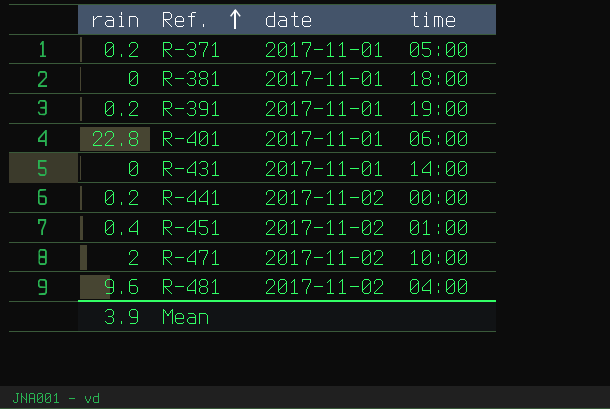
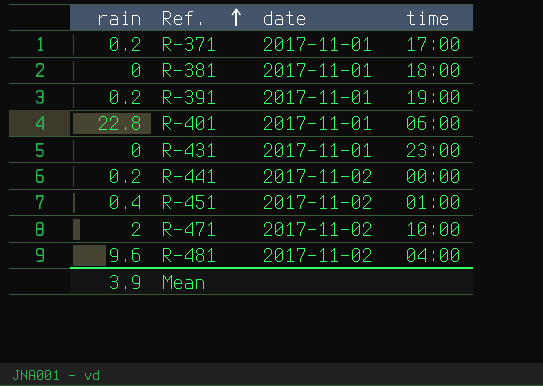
R-371 | time: 05:00 -> 17:00
R-431 | time: 14:00 -> 23:00

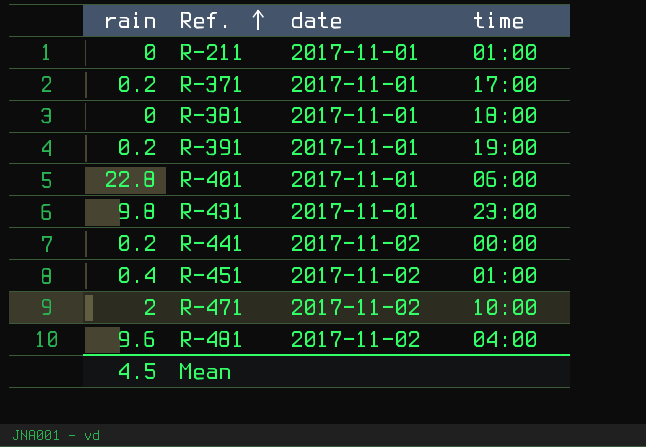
row R-211: none -> 0 | 2017-11-01 | 01:00
R-431 | rain: 0 -> 9.8
Mean | rain: 3.9 -> 4.5

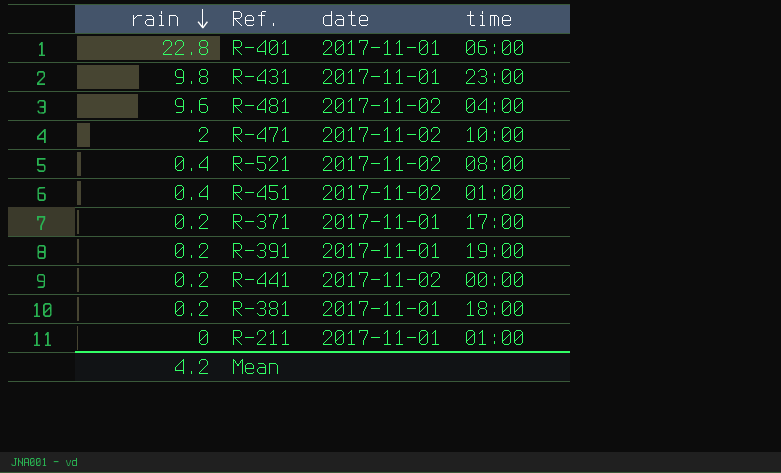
row order: Ref. ascending -> rain descending
row R-521: none -> 0.4 | 2017-11-02 | 08:00
R-381 | rain: 0 -> 0.2
Mean | rain: 4.5 -> 4.2

